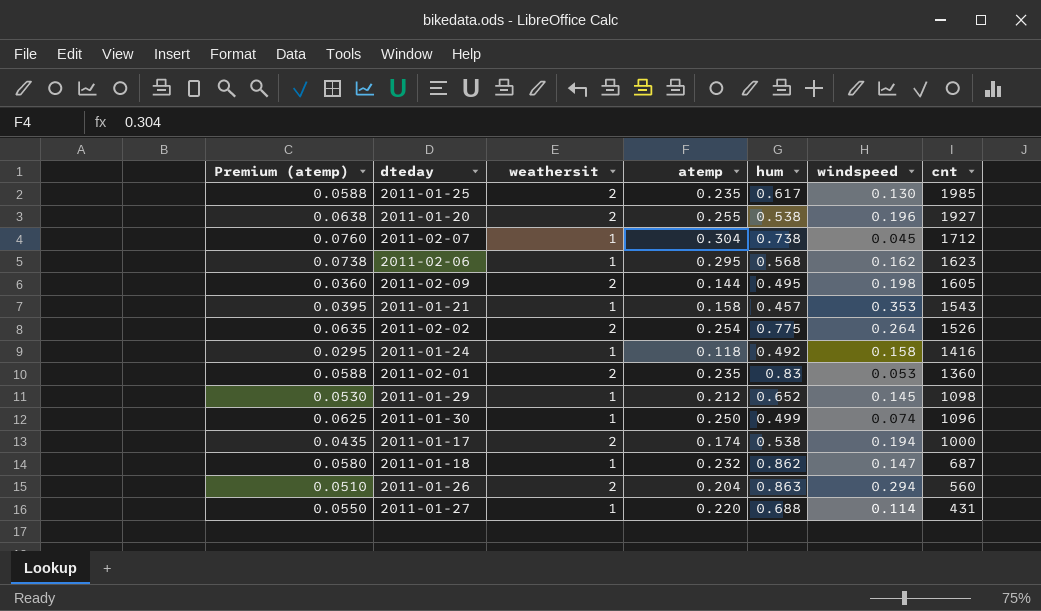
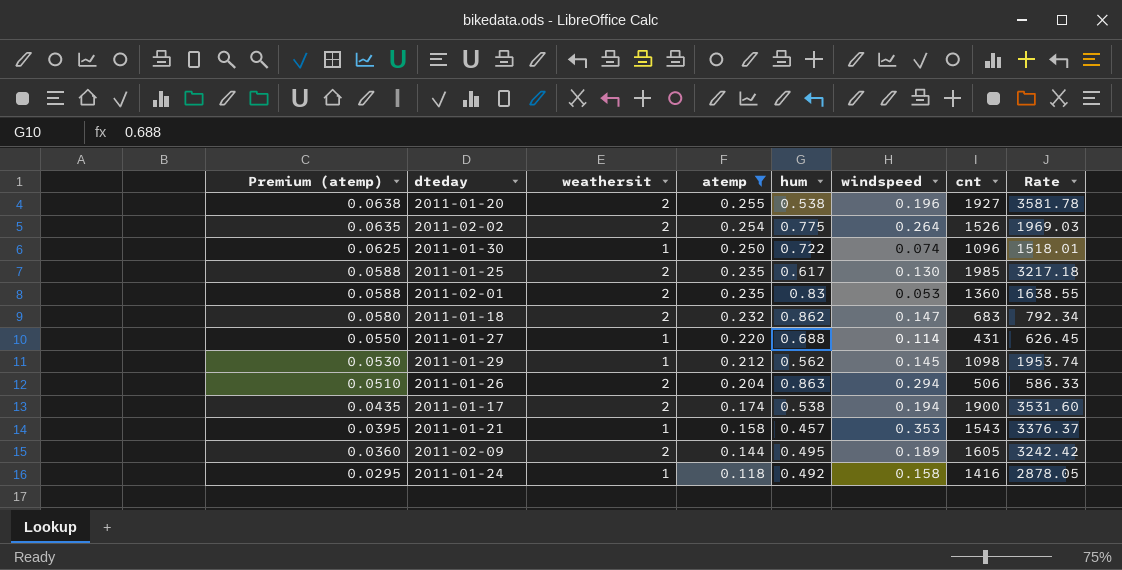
filter: none -> atemp <= 0.255
row order: cnt descending -> Premium (atemp) descending
column Rate | formula: none -> [cnt] / [hum]
2011-01-30 | hum: 0.499 -> 0.722
2011-01-18 | weathersit: 1 -> 2
2011-01-18 | cnt: 687 -> 683
2011-01-29 | hum: 0.652 -> 0.562
2011-01-26 | cnt: 560 -> 506
2011-01-17 | cnt: 1000 -> 1900
2011-02-09 | windspeed: 0.198 -> 0.189

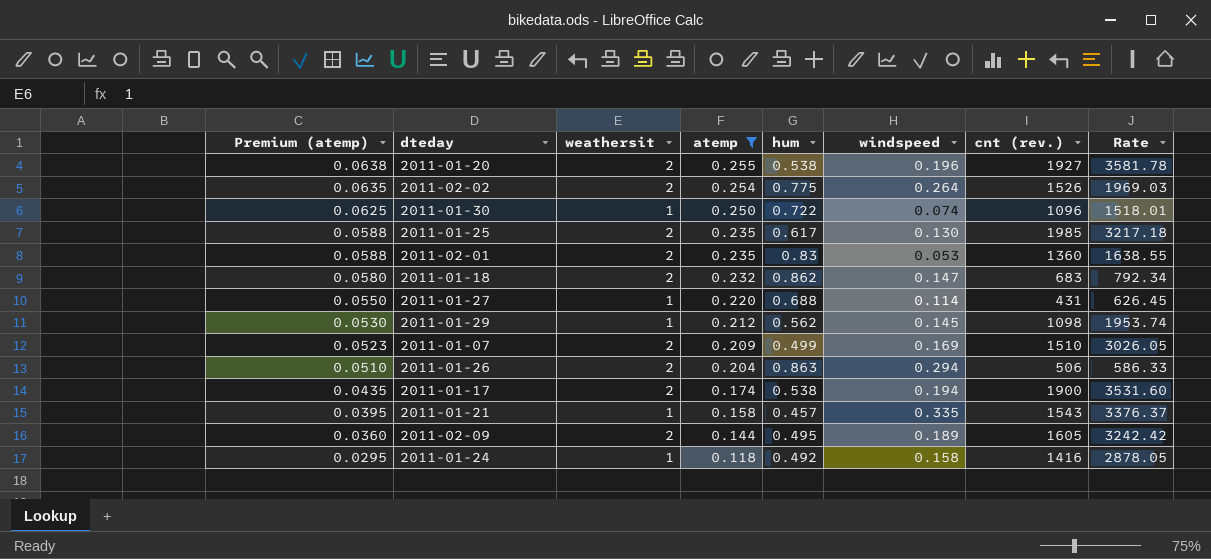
column name: cnt -> cnt (rev.)
row 2011-01-07: none -> 0.0523 | 2 | 0.209 | 0.499 | 0.169 | 1510 | 3026.05
2011-01-21 | windspeed: 0.353 -> 0.335

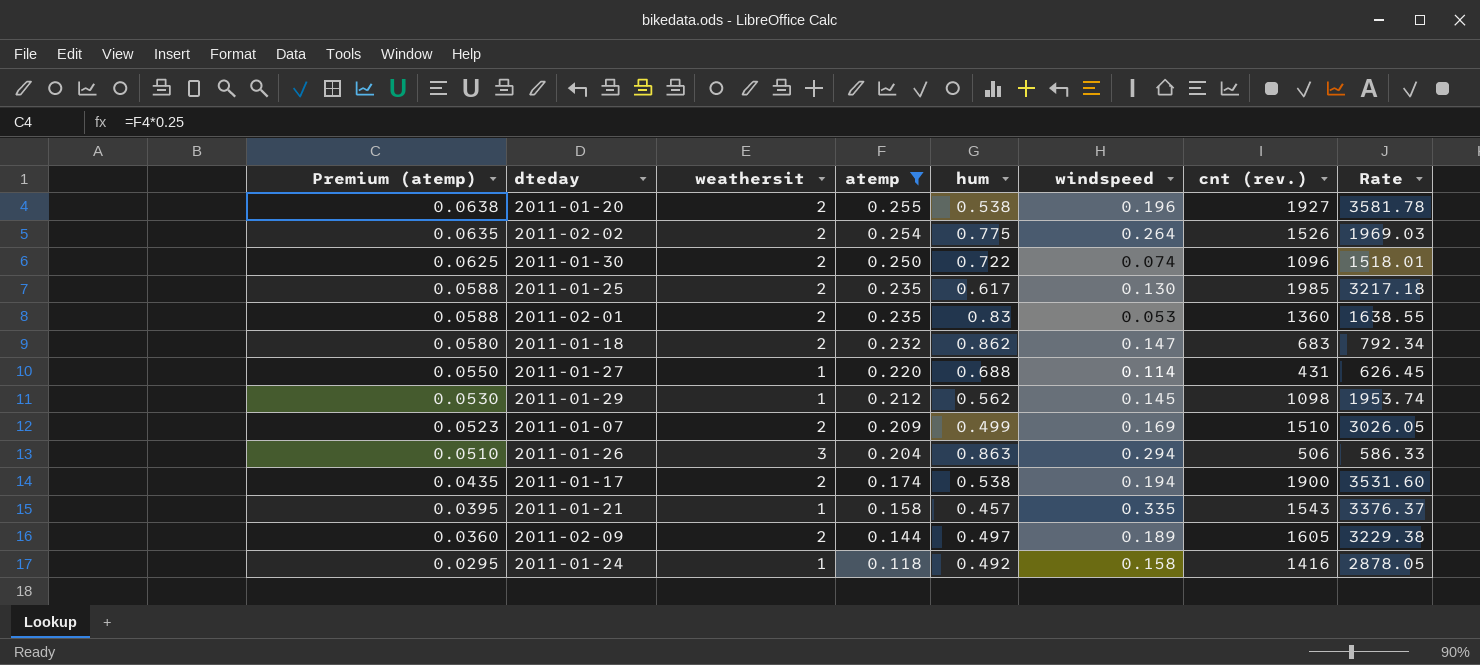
2011-01-30 | weathersit: 1 -> 2
2011-01-26 | weathersit: 2 -> 3
2011-02-09 | hum: 0.495 -> 0.497
2011-02-09 | Rate: 3242.42 -> 3229.38

